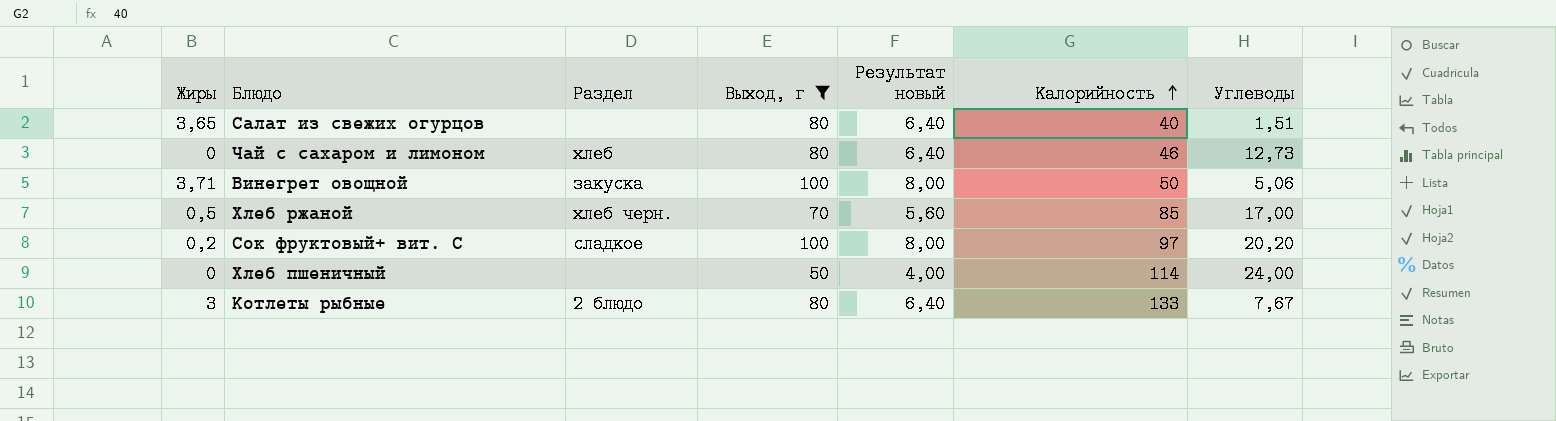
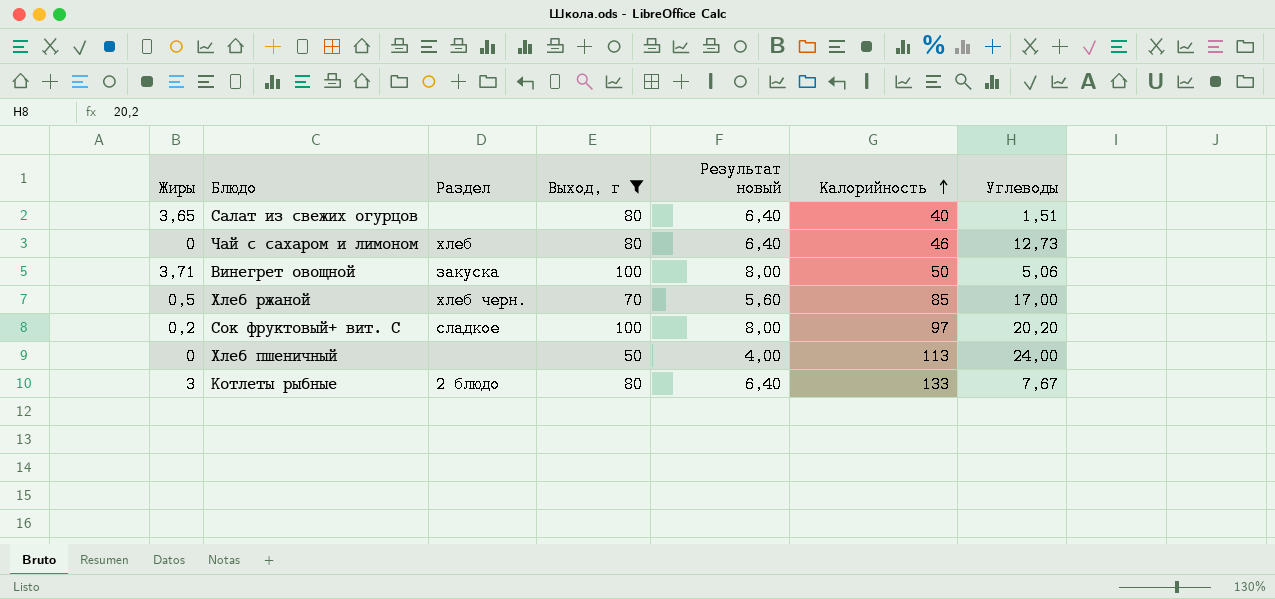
Хлеб пшеничный | Калорийность: 114 -> 113

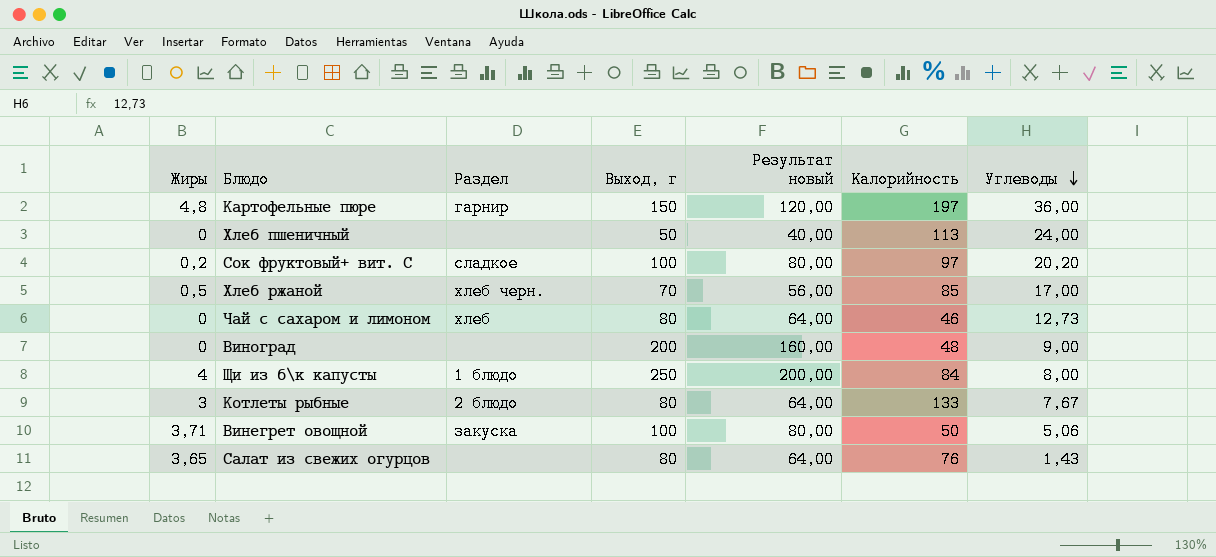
filter: Выход, г <= 100 -> none
row order: Калорийность ascending -> Углеводы descending
column Результат новый | formula: [Выход, г] * 0,08 -> [Выход, г] * 0,8
Салат из свежих огурцов | Калорийность: 40 -> 76
Салат из свежих огурцов | Углеводы: 1,51 -> 1,43

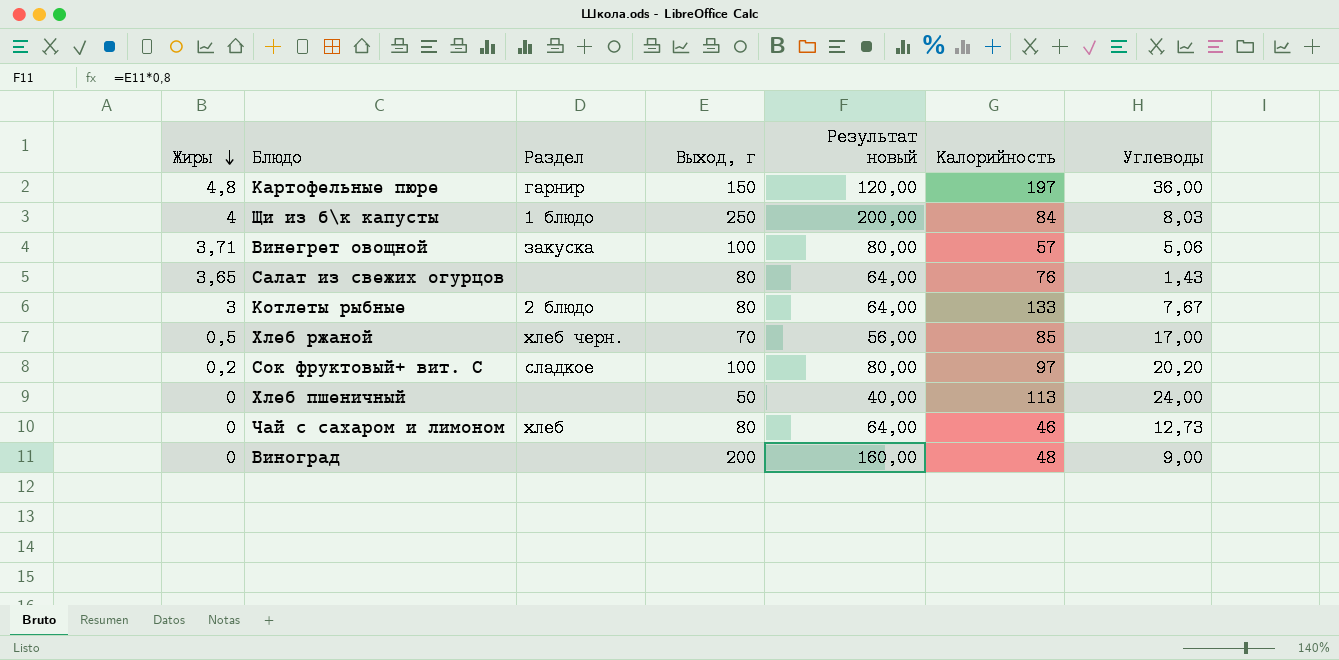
row order: Углеводы descending -> Жиры descending
Щи из б\к капусты | Углеводы: 8,00 -> 8,03
Винегрет овощной | Калорийность: 50 -> 57

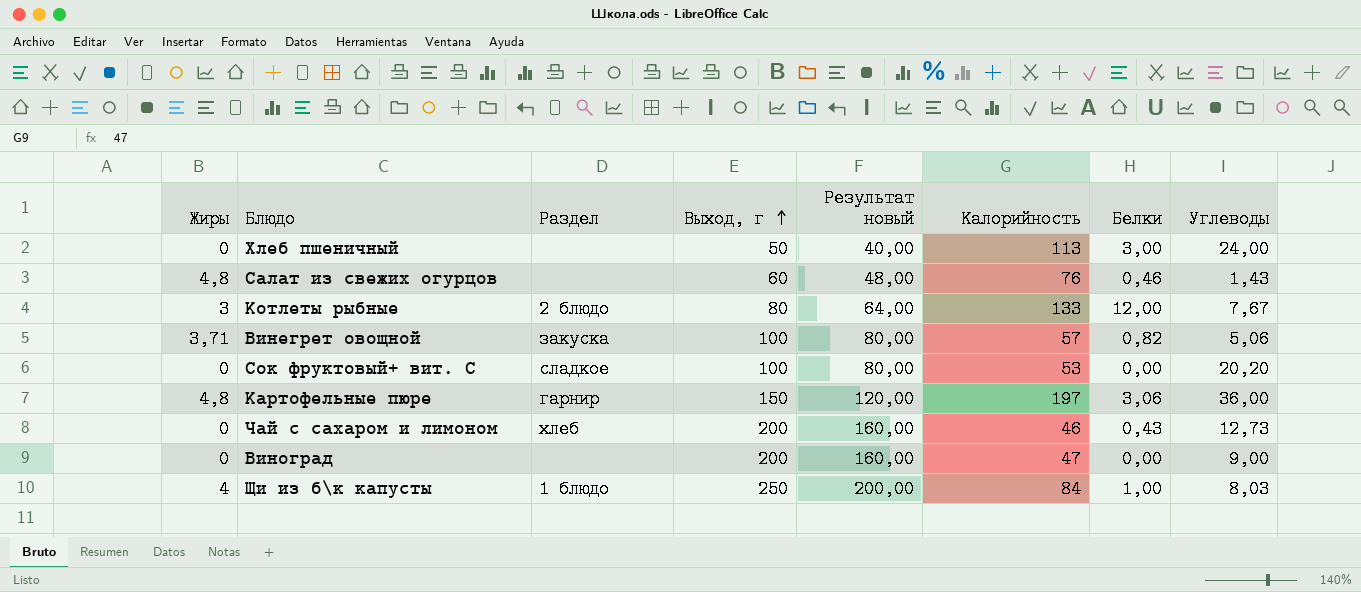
row order: Жиры descending -> Выход, г ascending
column Белки | position: none -> 7
row Хлеб ржаной: 0,5 | хлеб черн. | 70 | 56,00 | 85 | 17,00 -> none
Салат из свежих огурцов | Жиры: 3,65 -> 4,8
Салат из свежих огурцов | Выход, г: 80 -> 60
Салат из свежих огурцов | Результат новый: 64,00 -> 48,00
Сок фруктовый+ вит. С | Жиры: 0,2 -> 0
Сок фруктовый+ вит. С | Калорийность: 97 -> 53
Чай с сахаром и лимоном | Выход, г: 80 -> 200
Чай с сахаром и лимоном | Результат новый: 64,00 -> 160,00
Виноград | Калорийность: 48 -> 47

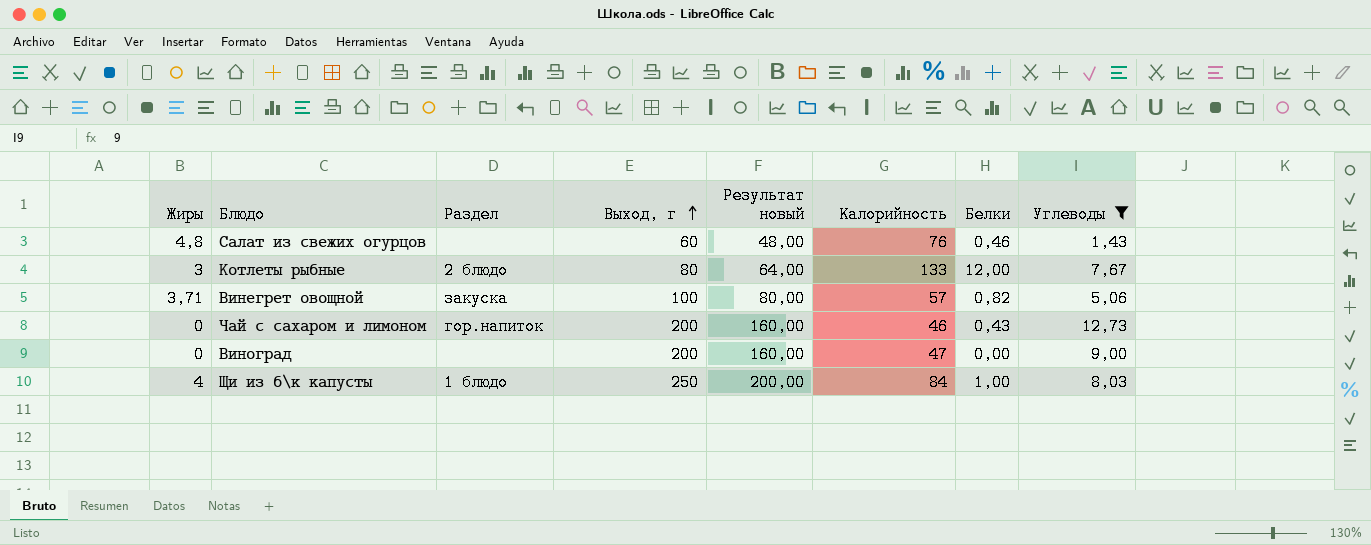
filter: none -> Углеводы <= 12,73
Чай с сахаром и лимоном | Раздел: хлеб -> гор.напиток

